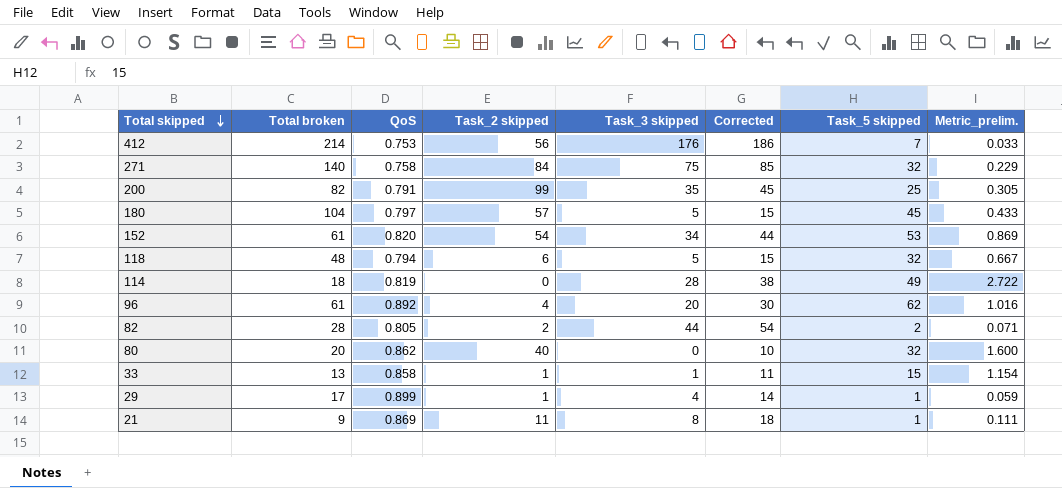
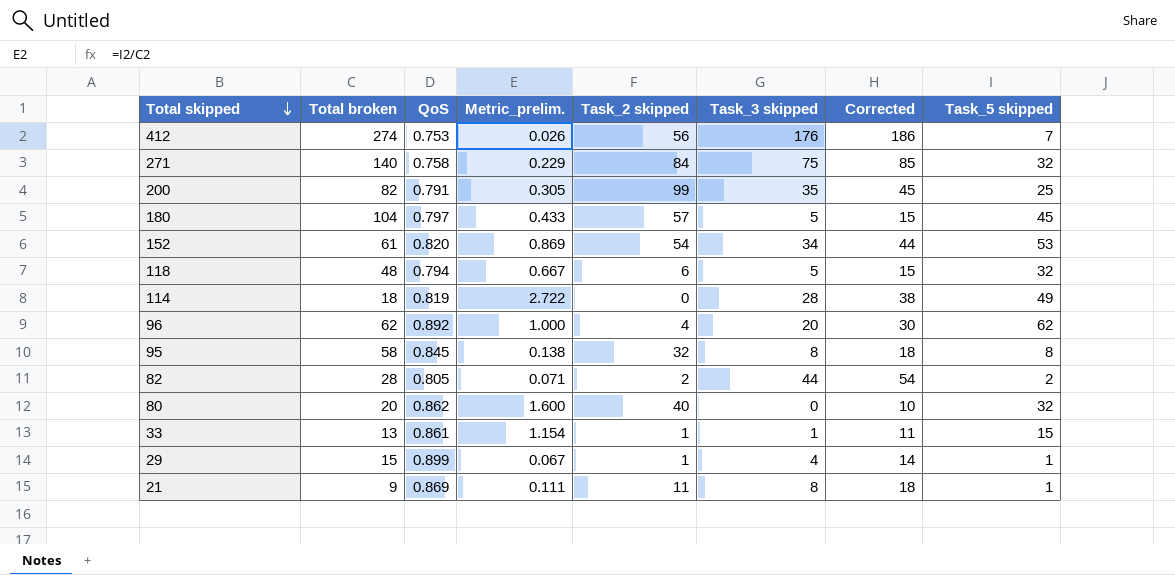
column Metric_prelim. | position: 8 -> 4
412 | Total broken: 214 -> 274
412 | Metric_prelim.: 0.033 -> 0.026
96 | Total broken: 61 -> 62
96 | Metric_prelim.: 1.016 -> 1.000
row 95: none -> 58 | 0.845 | 0.138 | 32 | 8 | 18 | 8
33 | QoS: 0.858 -> 0.861
29 | Total broken: 17 -> 15
29 | Metric_prelim.: 0.059 -> 0.067

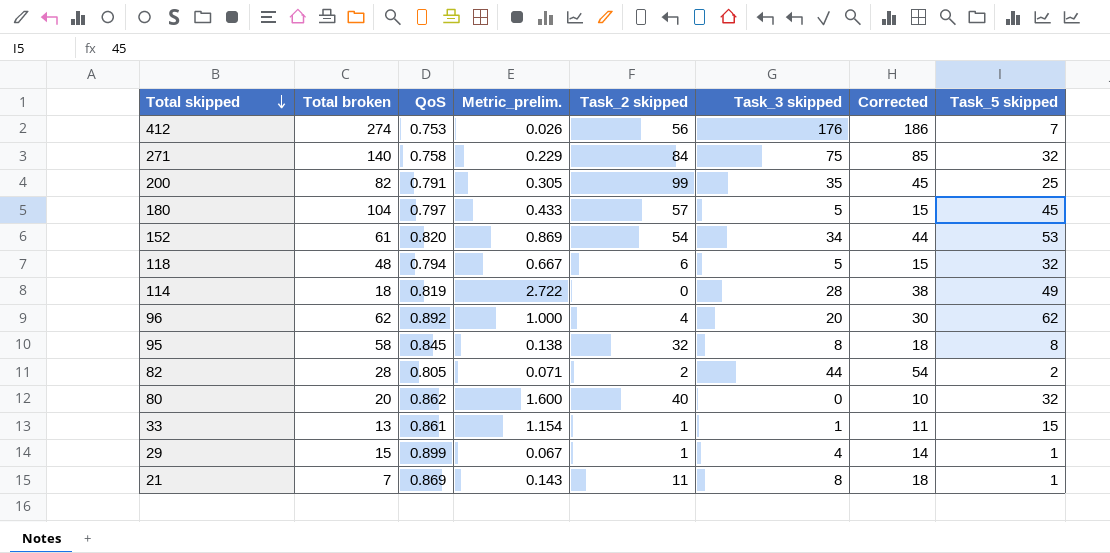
21 | Total broken: 9 -> 7
21 | Metric_prelim.: 0.111 -> 0.143

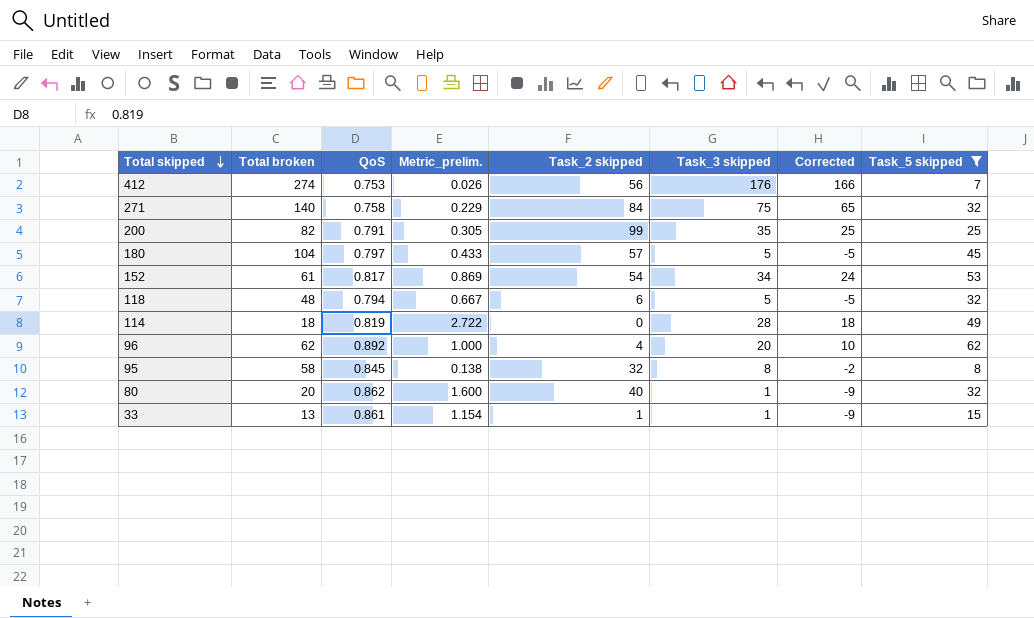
filter: none -> Task_5 skipped >= 7
column Corrected | formula: [Task_3 skipped] + 10 -> [Task_3 skipped] - 10
152 | QoS: 0.820 -> 0.817
80 | Task_3 skipped: 0 -> 1

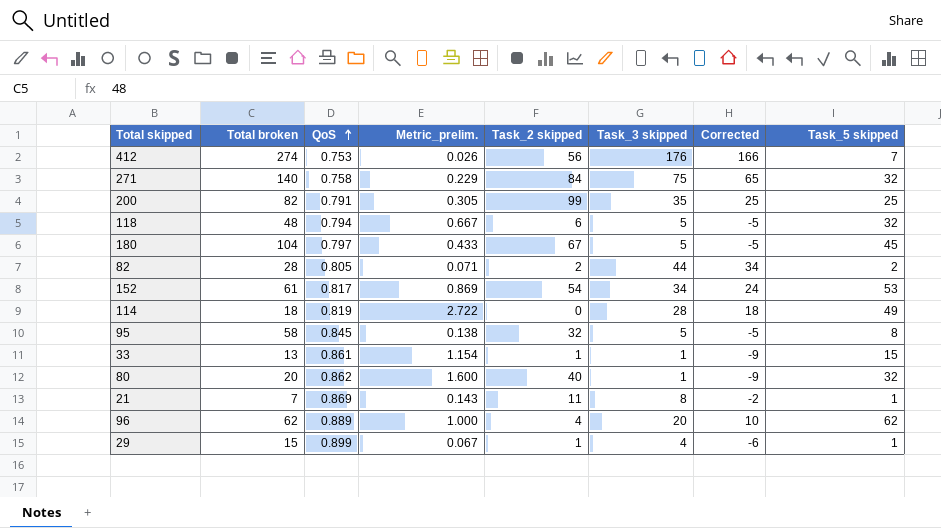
filter: Task_5 skipped >= 7 -> none
row order: Total skipped descending -> QoS ascending
180 | Task_2 skipped: 57 -> 67
95 | Task_3 skipped: 8 -> 5
95 | Corrected: -2 -> -5
96 | QoS: 0.892 -> 0.889

